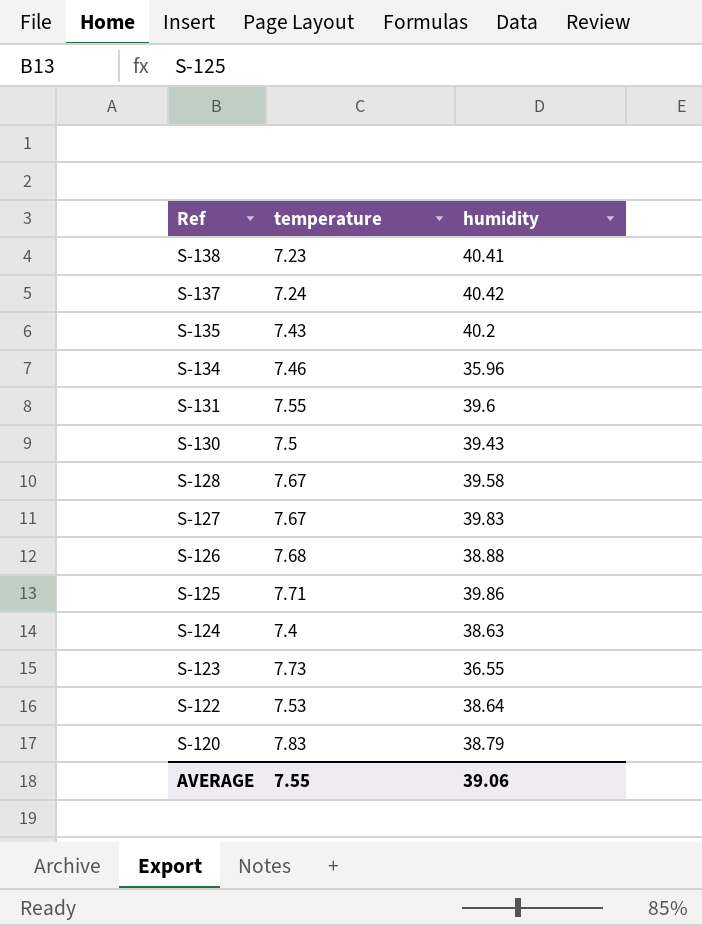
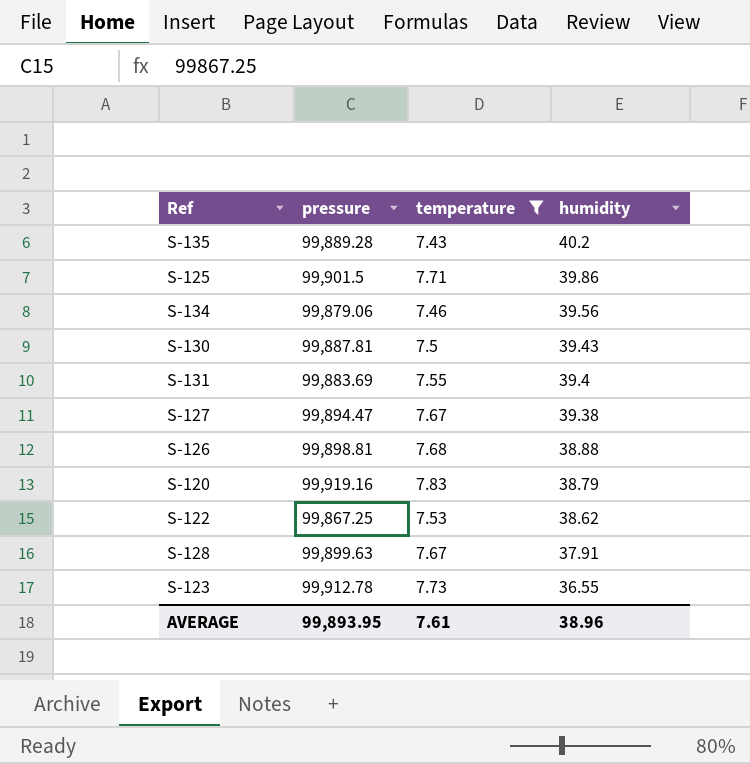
filter: none -> temperature >= 7.43
row order: Ref descending -> humidity descending
column pressure | position: none -> 2
S-134 | humidity: 35.96 -> 39.56
S-131 | humidity: 39.6 -> 39.4
S-127 | humidity: 39.83 -> 39.38
S-122 | humidity: 38.64 -> 38.62
S-128 | humidity: 39.58 -> 37.91
AVERAGE | temperature: 7.55 -> 7.61
AVERAGE | humidity: 39.06 -> 38.96

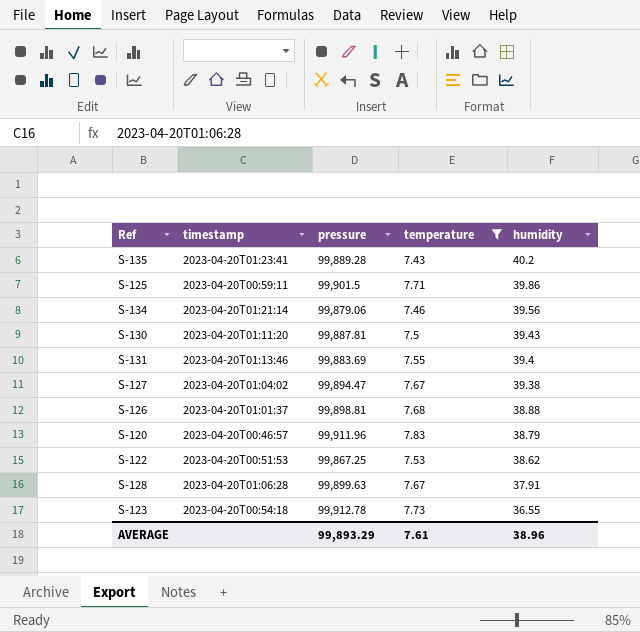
column timestamp | position: none -> 2
S-120 | pressure: 99,919.16 -> 99,911.96
AVERAGE | pressure: 99,893.95 -> 99,893.29

